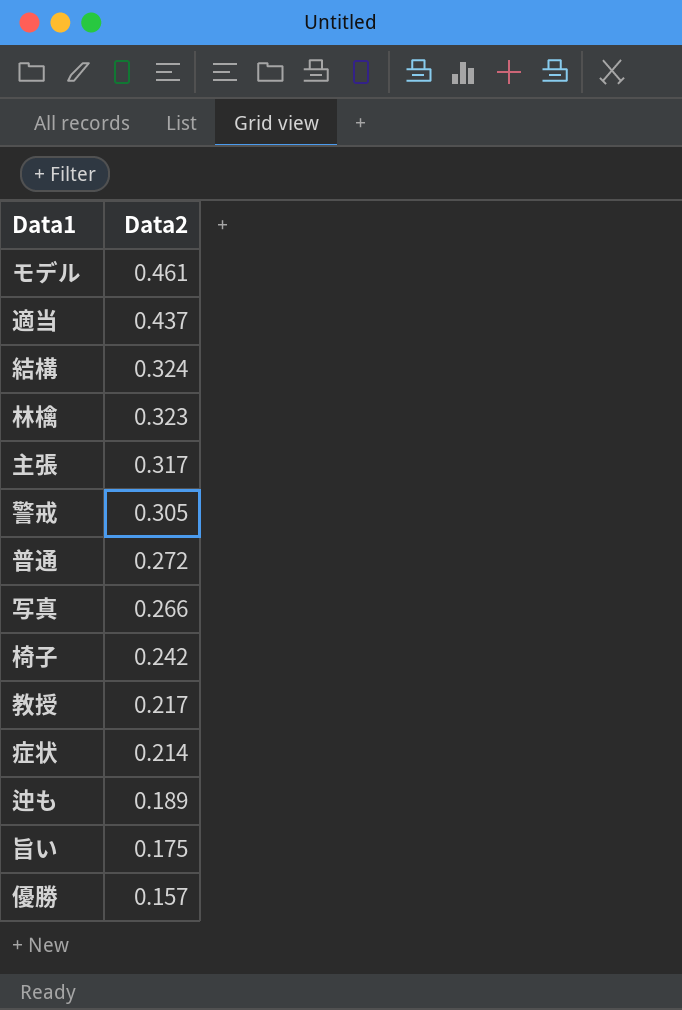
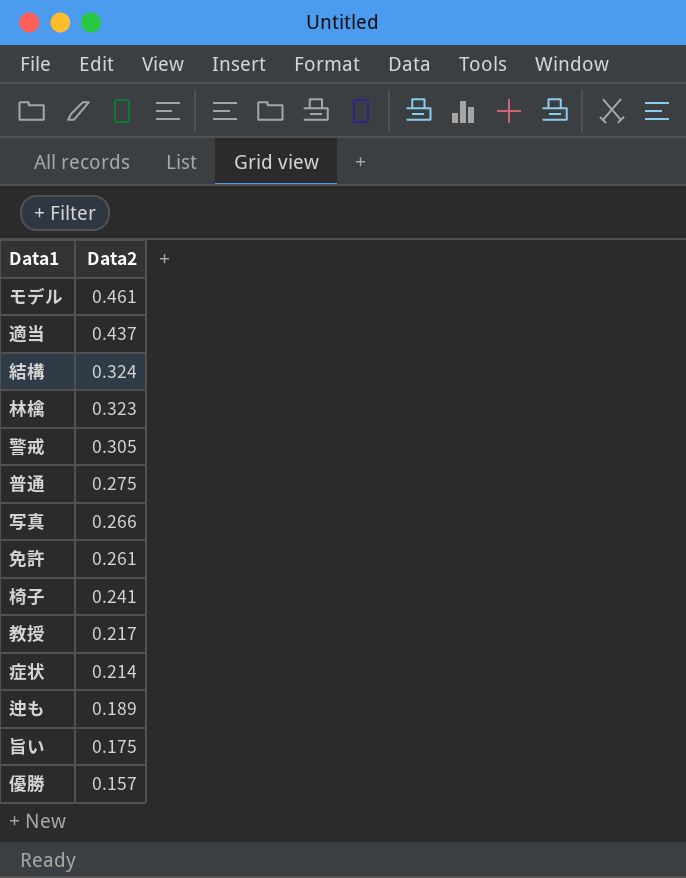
row 主張: 0.317 -> none
普通 | Data2: 0.272 -> 0.275
row 免許: none -> 0.261
椅子 | Data2: 0.242 -> 0.241

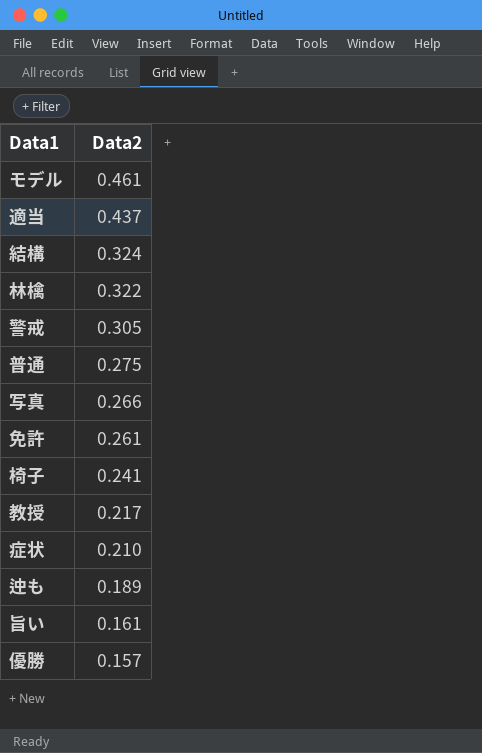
林檎 | Data2: 0.323 -> 0.322
症状 | Data2: 0.214 -> 0.210
旨い | Data2: 0.175 -> 0.161

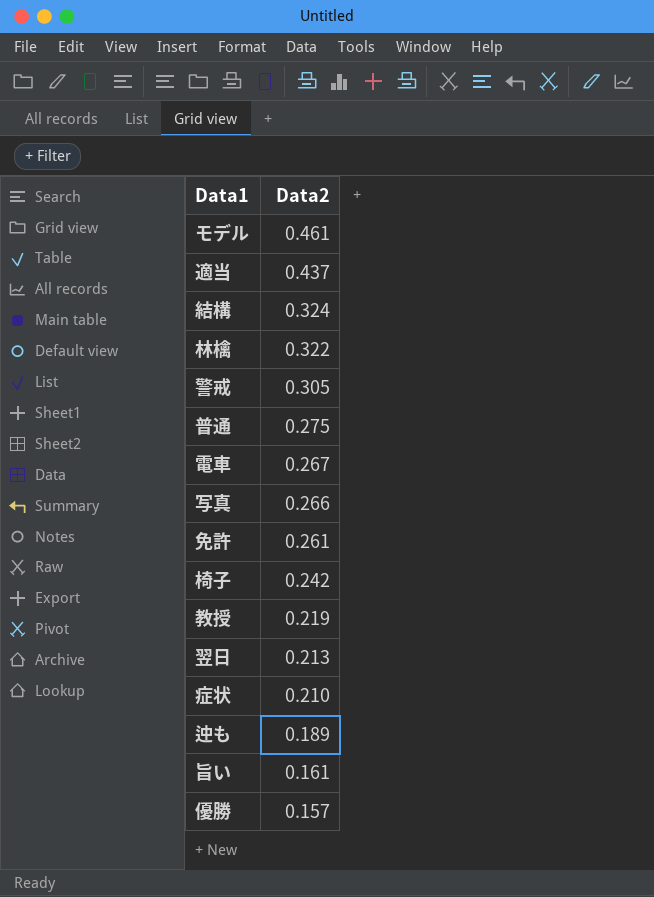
row 電車: none -> 0.267
椅子 | Data2: 0.241 -> 0.242
教授 | Data2: 0.217 -> 0.219
row 翌日: none -> 0.213

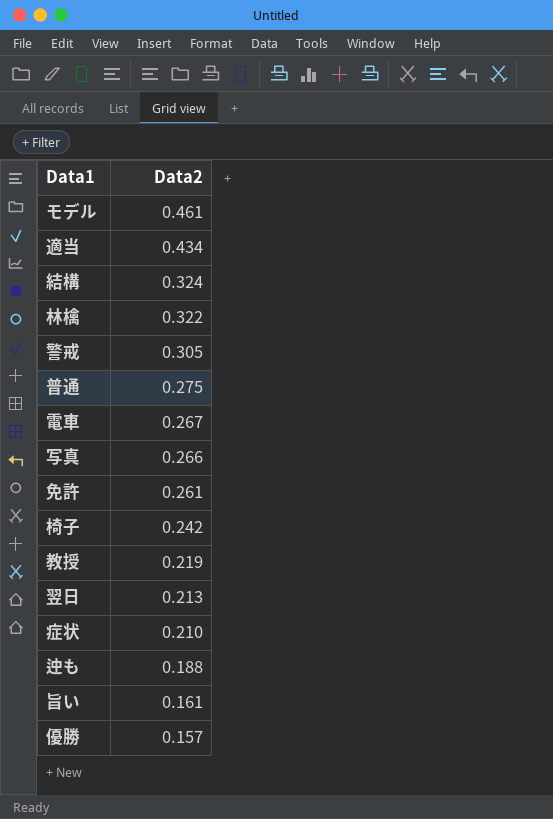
適当 | Data2: 0.437 -> 0.434
迚も | Data2: 0.189 -> 0.188

